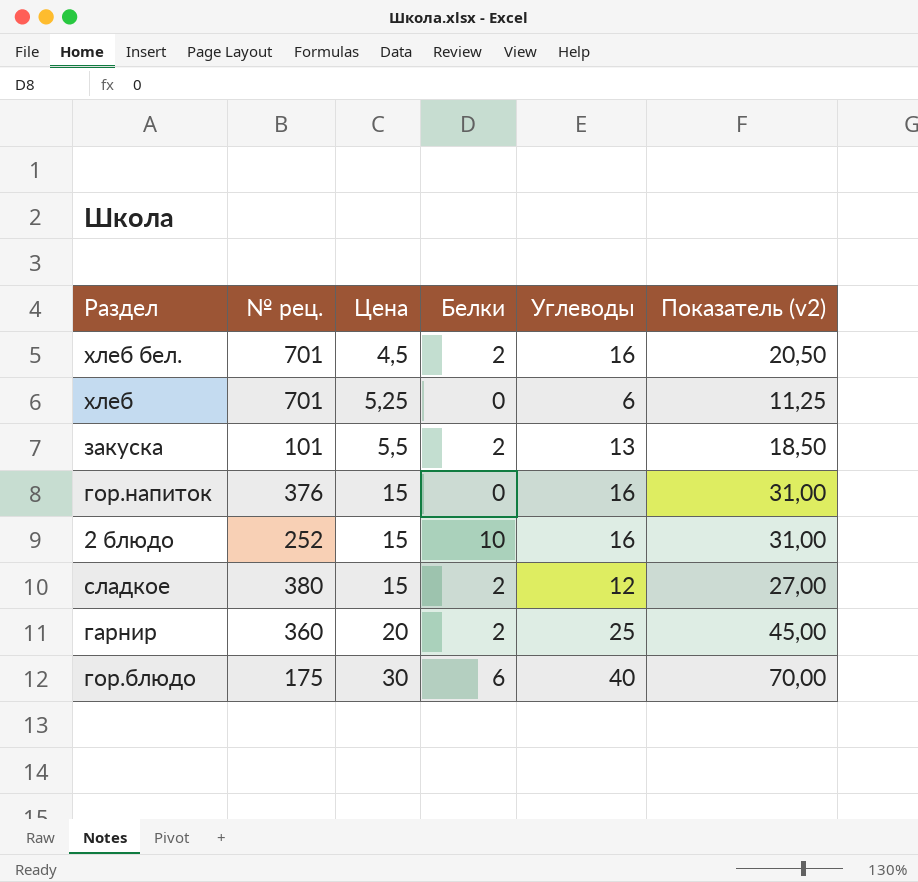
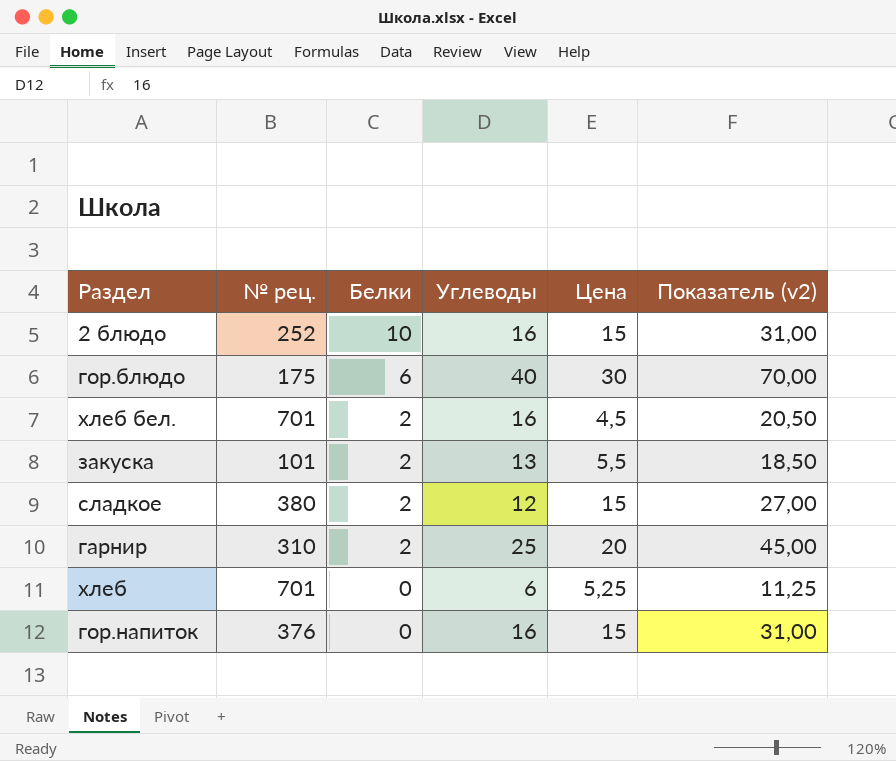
row order: Цена ascending -> Белки descending
column Цена | position: 3 -> 5
гарнир | № рец.: 360 -> 310

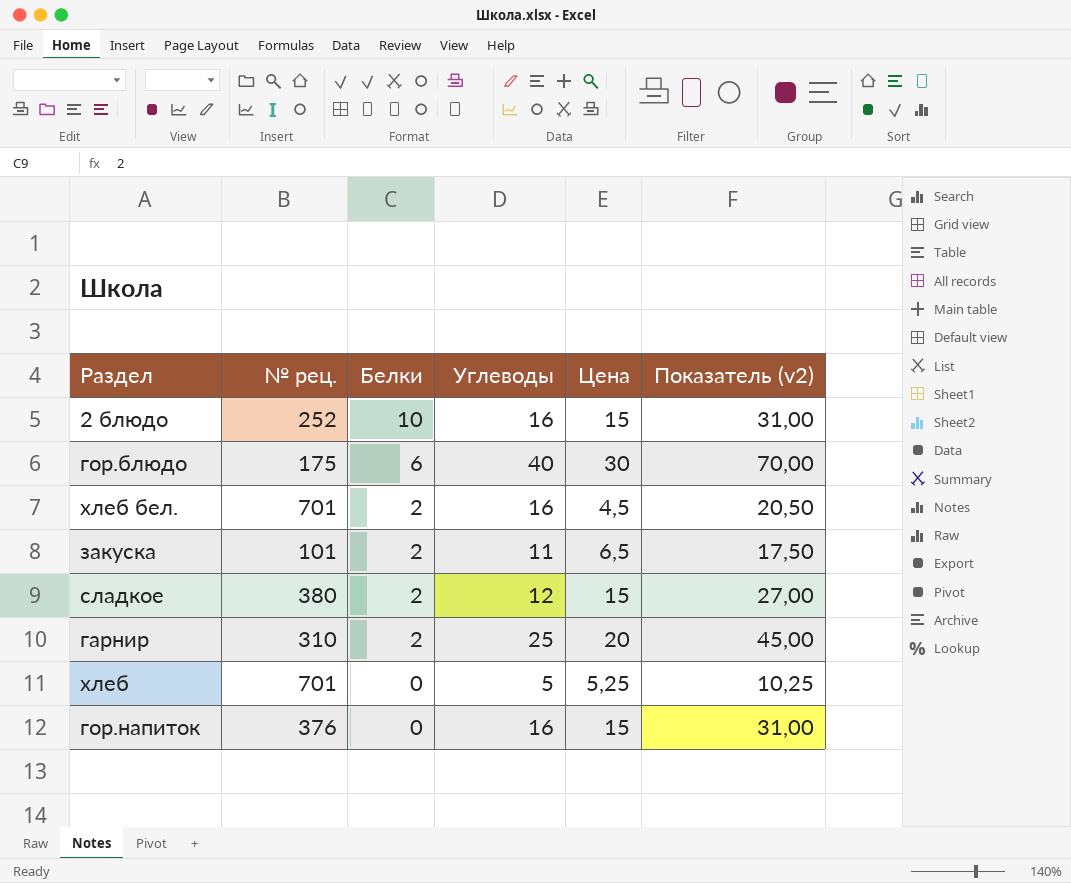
закуска | Углеводы: 13 -> 11
закуска | Цена: 5,5 -> 6,5
закуска | Показатель (v2): 18,50 -> 17,50
хлеб | Углеводы: 6 -> 5
хлеб | Показатель (v2): 11,25 -> 10,25

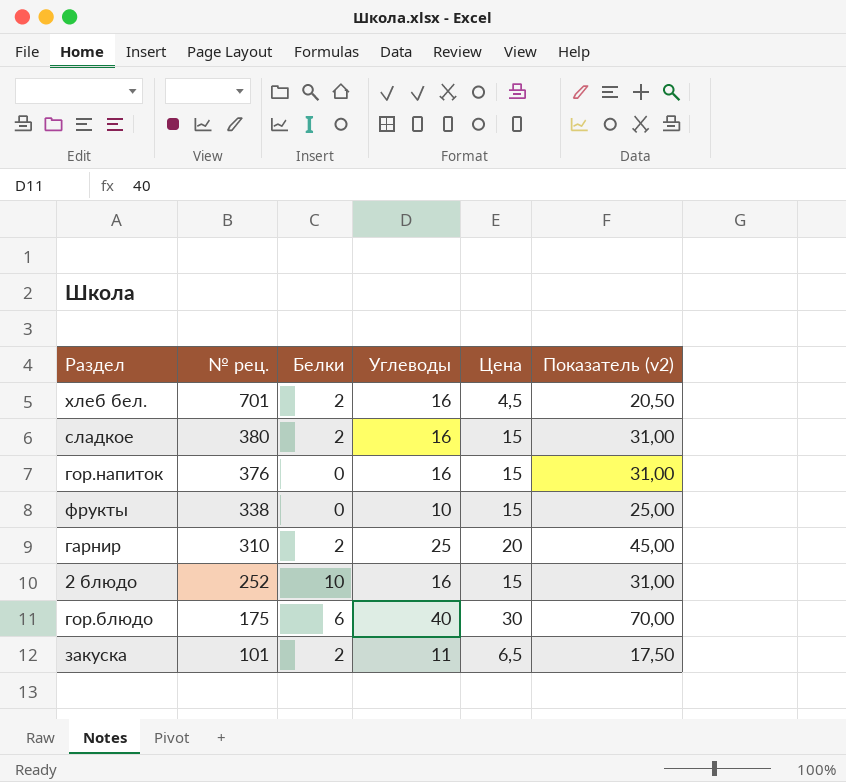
row order: Белки descending -> № рец. descending
row хлеб: 701 | 0 | 5 | 5,25 | 10,25 -> none
сладкое | Углеводы: 12 -> 16
сладкое | Показатель (v2): 27,00 -> 31,00
row фрукты: none -> 338 | 0 | 10 | 15 | 25,00

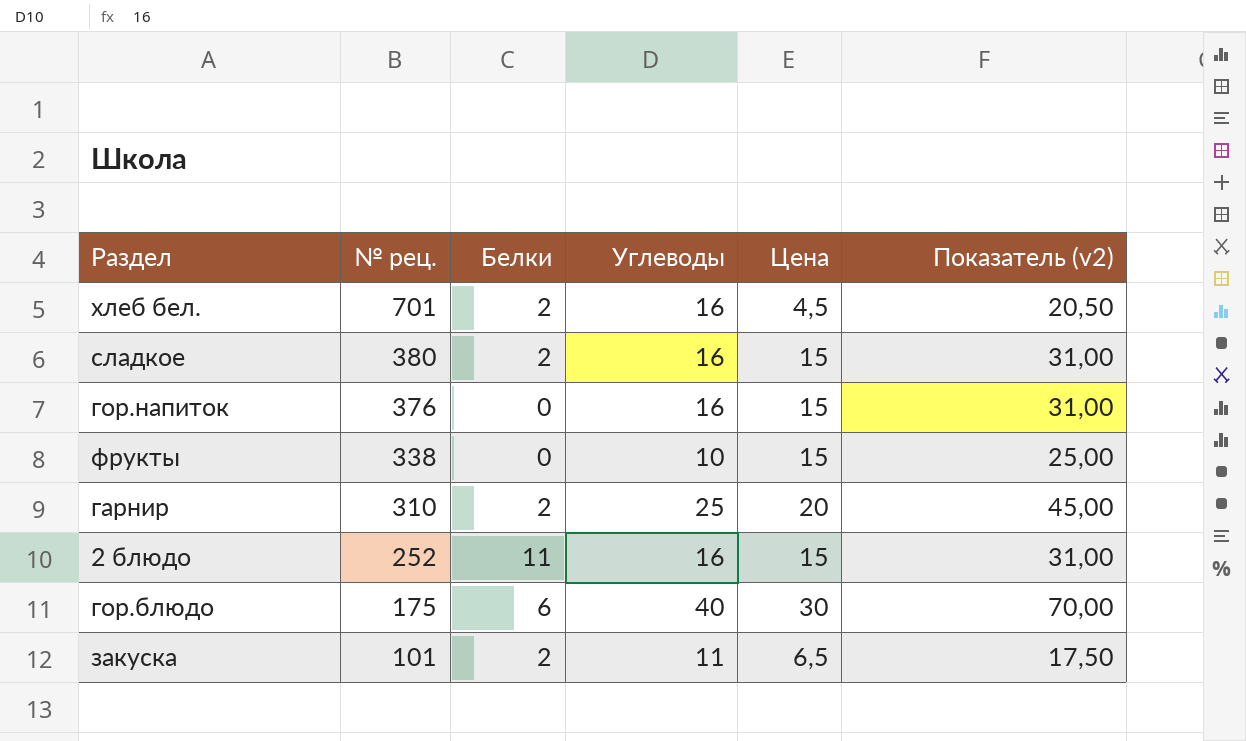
2 блюдо | Белки: 10 -> 11

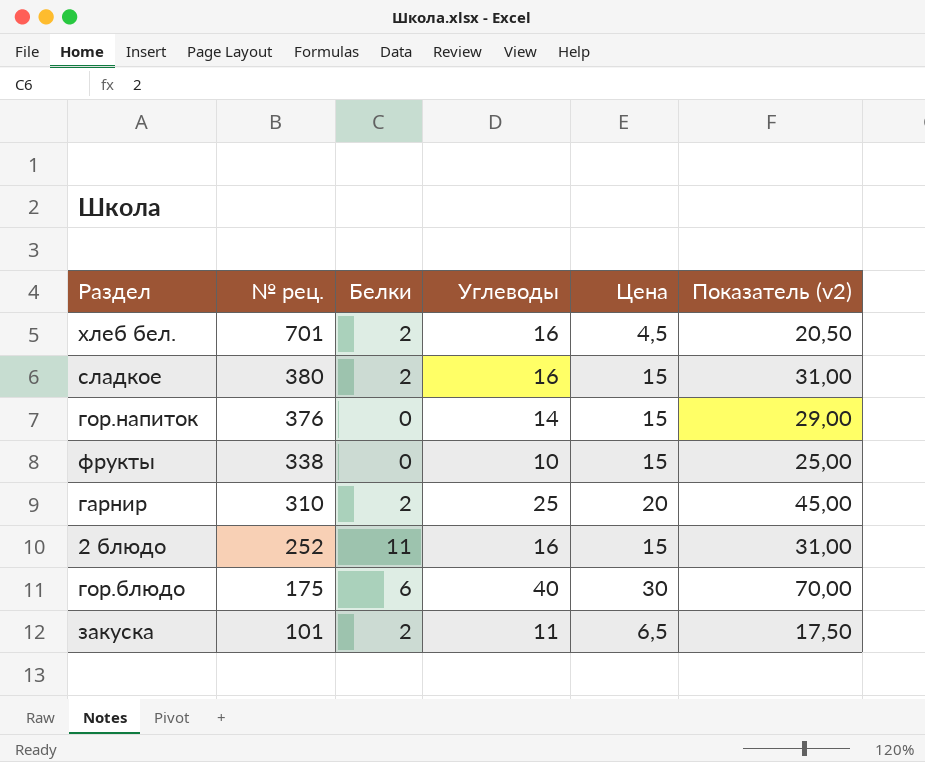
гор.напиток | Углеводы: 16 -> 14
гор.напиток | Показатель (v2): 31,00 -> 29,00

